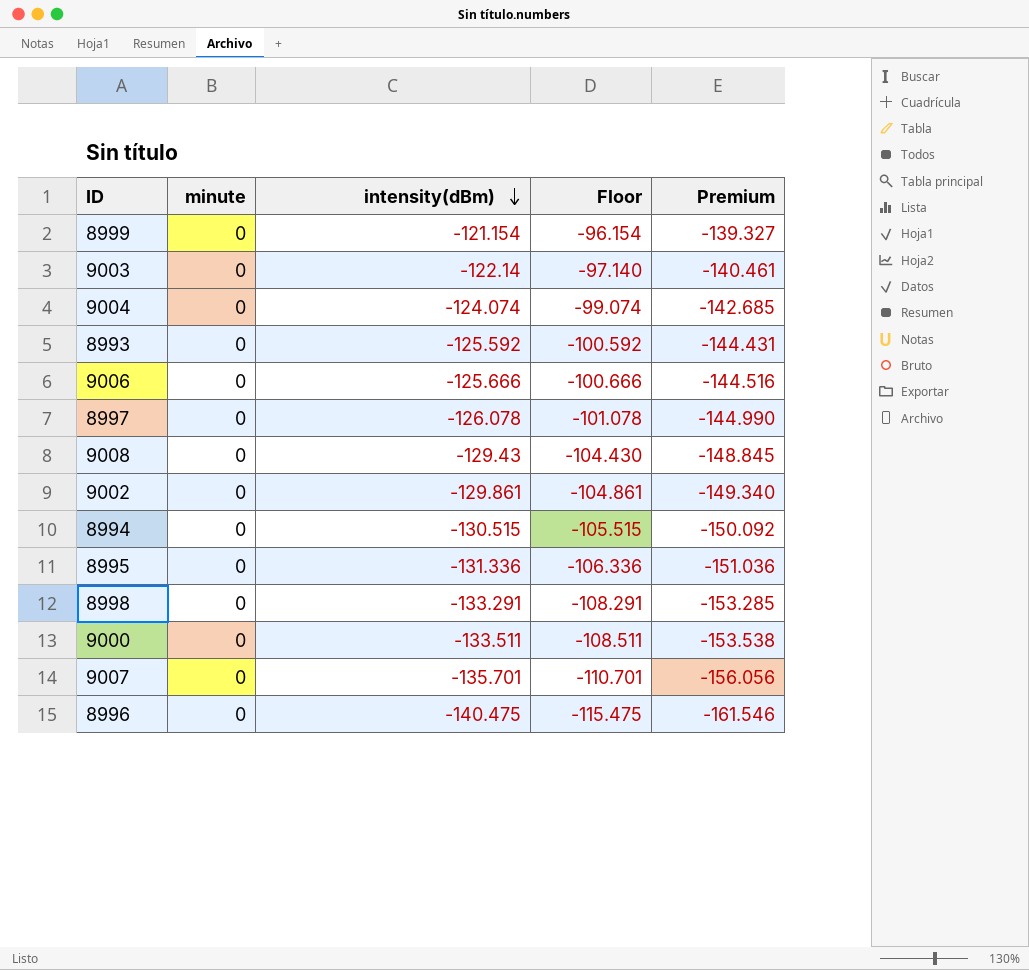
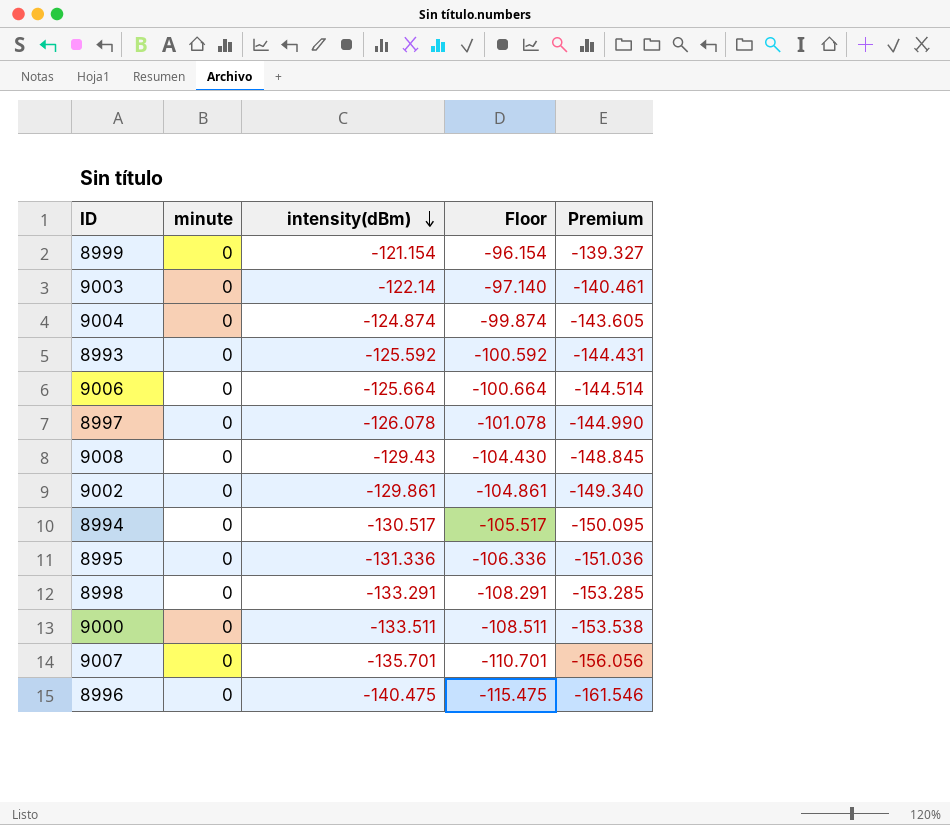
9004 | intensity(dBm): -124.074 -> -124.874
9004 | Floor: -99.074 -> -99.874
9004 | Premium: -142.685 -> -143.605
9006 | intensity(dBm): -125.666 -> -125.664
9006 | Floor: -100.666 -> -100.664
9006 | Premium: -144.516 -> -144.514
8994 | intensity(dBm): -130.515 -> -130.517
8994 | Floor: -105.515 -> -105.517
8994 | Premium: -150.092 -> -150.095

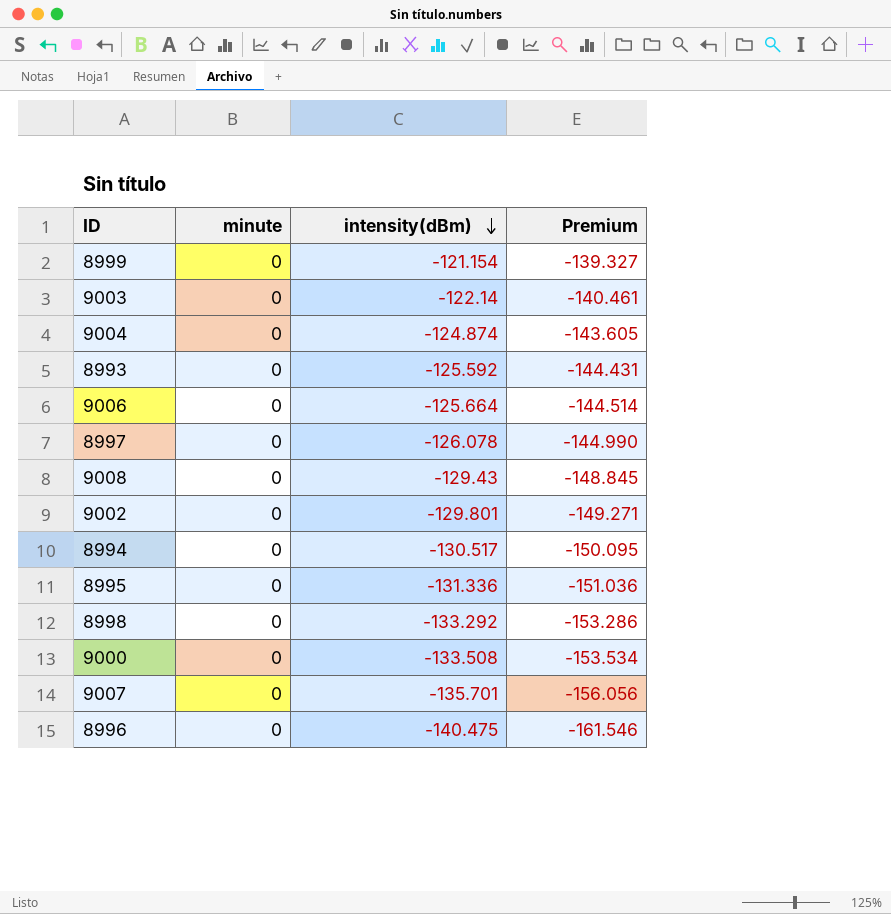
column Floor | formula: [intensity(dBm)] + 25 -> none
9002 | intensity(dBm): -129.861 -> -129.801
9002 | Premium: -149.340 -> -149.271
8998 | intensity(dBm): -133.291 -> -133.292
8998 | Premium: -153.285 -> -153.286
9000 | intensity(dBm): -133.511 -> -133.508
9000 | Premium: -153.538 -> -153.534

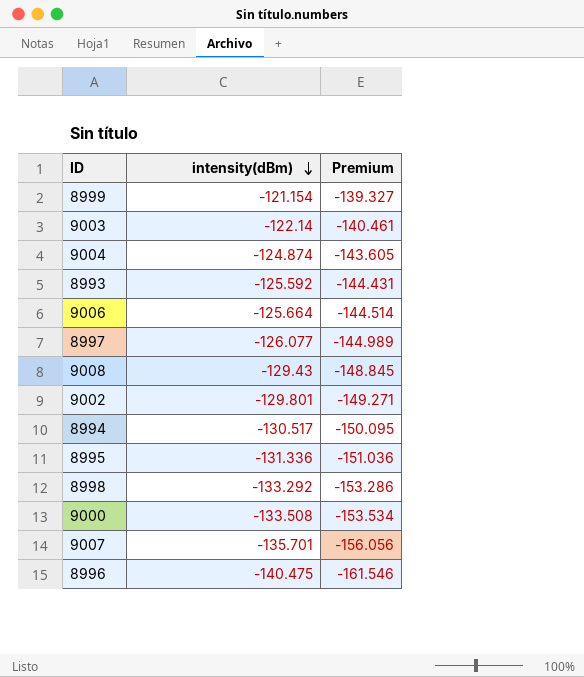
column minute | position: 2 -> none
8997 | intensity(dBm): -126.078 -> -126.077
8997 | Premium: -144.990 -> -144.989

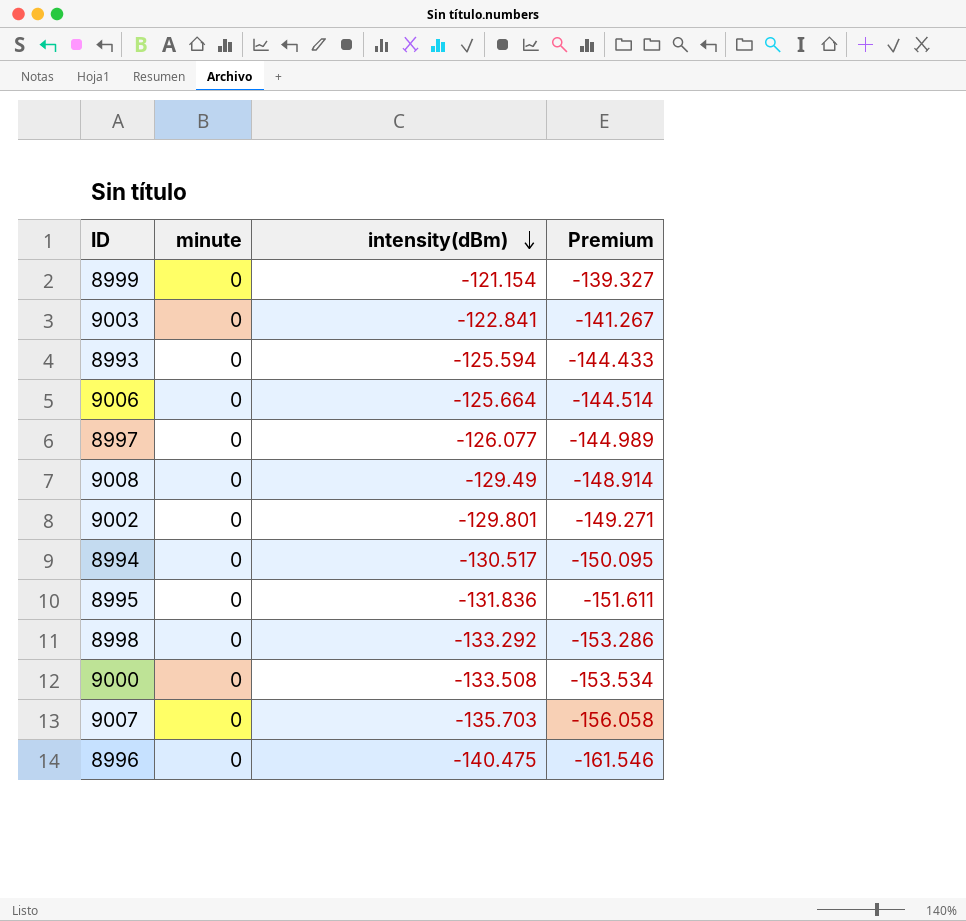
column minute | position: none -> 2
row 9004: -124.874 | -143.605 -> none
9003 | intensity(dBm): -122.14 -> -122.841
9003 | Premium: -140.461 -> -141.267
8993 | intensity(dBm): -125.592 -> -125.594
8993 | Premium: -144.431 -> -144.433
9008 | intensity(dBm): -129.43 -> -129.49
9008 | Premium: -148.845 -> -148.914
8995 | intensity(dBm): -131.336 -> -131.836
8995 | Premium: -151.036 -> -151.611
9007 | intensity(dBm): -135.701 -> -135.703
9007 | Premium: -156.056 -> -156.058

